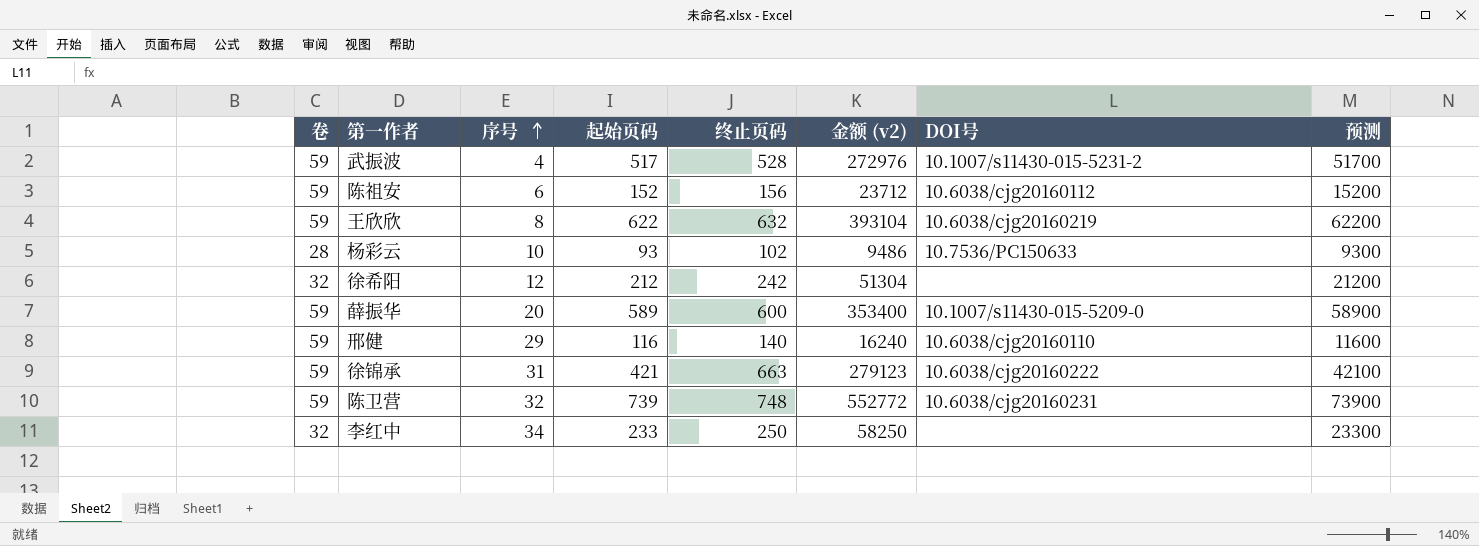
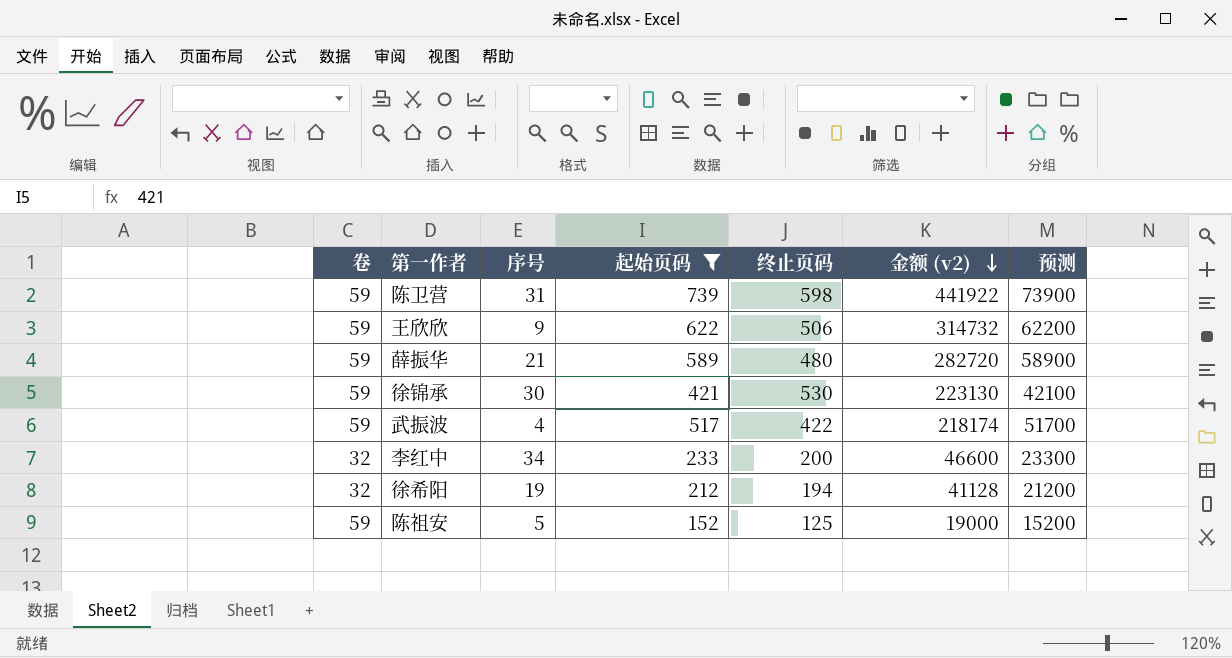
filter: none -> 起始页码 >= 152
row order: 序号 ascending -> 金额 (v2) descending
column DOI号 | position: 7 -> none
陈卫营 | 序号: 32 -> 31
陈卫营 | 终止页码: 748 -> 598
陈卫营 | 金额 (v2): 552772 -> 441922
王欣欣 | 序号: 8 -> 9
王欣欣 | 终止页码: 632 -> 506
王欣欣 | 金额 (v2): 393104 -> 314732
薛振华 | 序号: 20 -> 21
薛振华 | 终止页码: 600 -> 480
薛振华 | 金额 (v2): 353400 -> 282720
徐锦承 | 序号: 31 -> 30
徐锦承 | 终止页码: 663 -> 530
徐锦承 | 金额 (v2): 279123 -> 223130
武振波 | 终止页码: 528 -> 422
武振波 | 金额 (v2): 272976 -> 218174
李红中 | 终止页码: 250 -> 200
李红中 | 金额 (v2): 58250 -> 46600
徐希阳 | 序号: 12 -> 19
徐希阳 | 终止页码: 242 -> 194
徐希阳 | 金额 (v2): 51304 -> 41128
陈祖安 | 序号: 6 -> 5
陈祖安 | 终止页码: 156 -> 125
陈祖安 | 金额 (v2): 23712 -> 19000

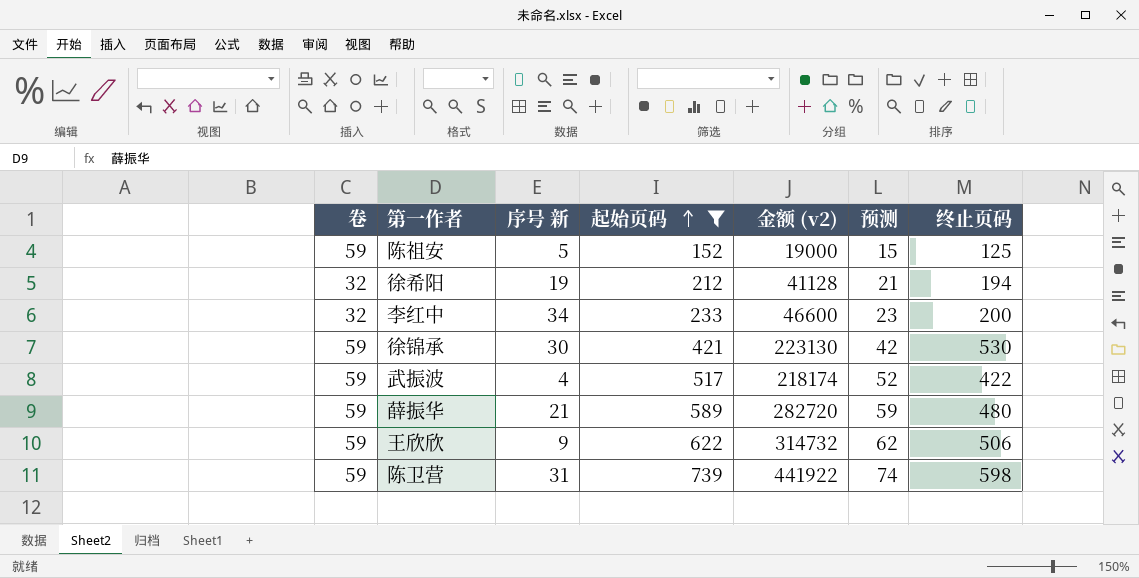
row order: 金额 (v2) descending -> 起始页码 ascending
column name: 序号 -> 序号 新
column 预测 | formula: [起始页码] * 100 -> [起始页码] * 0.1
column 终止页码 | position: 5 -> 7

